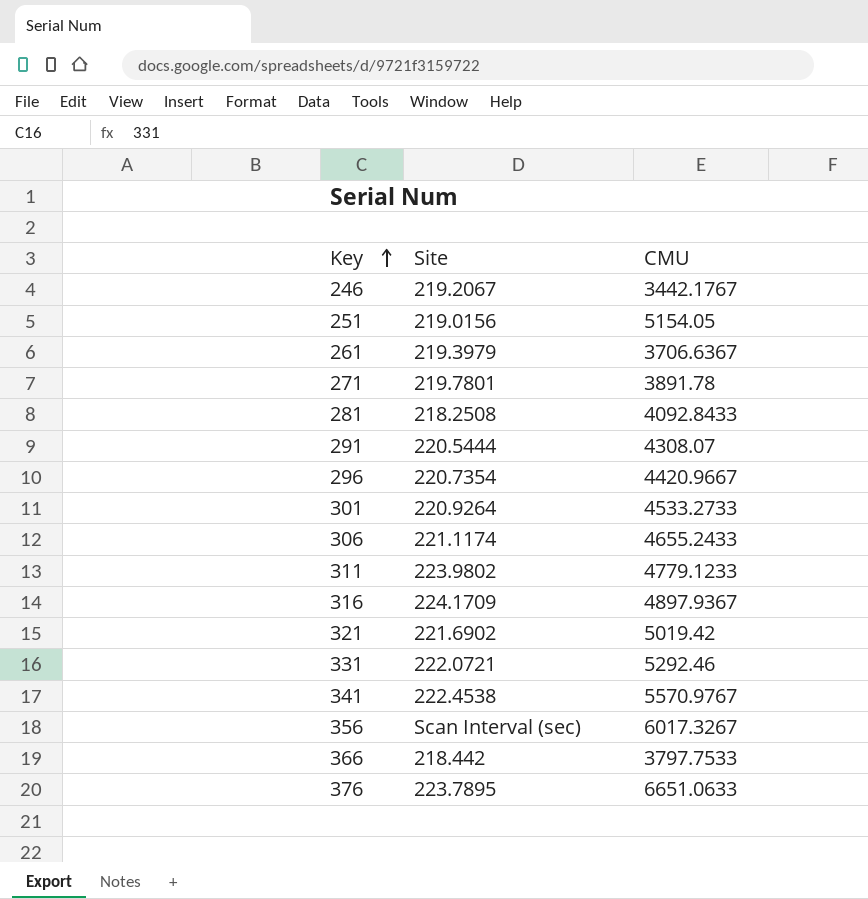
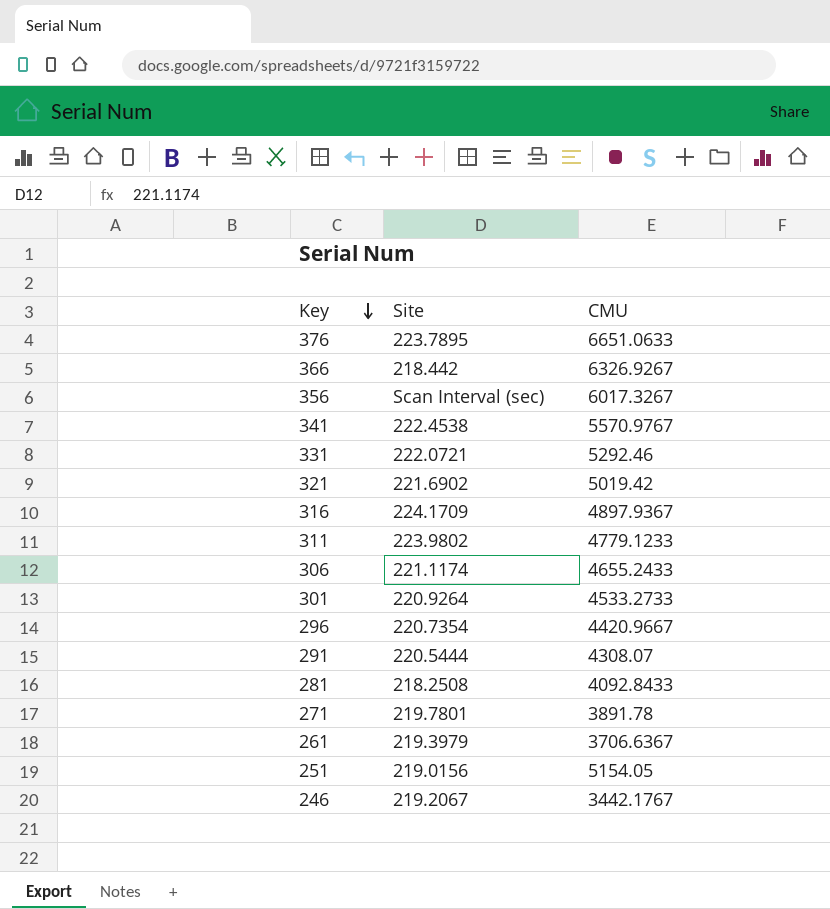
row order: Key ascending -> Key descending
366 | CMU: 3797.7533 -> 6326.9267

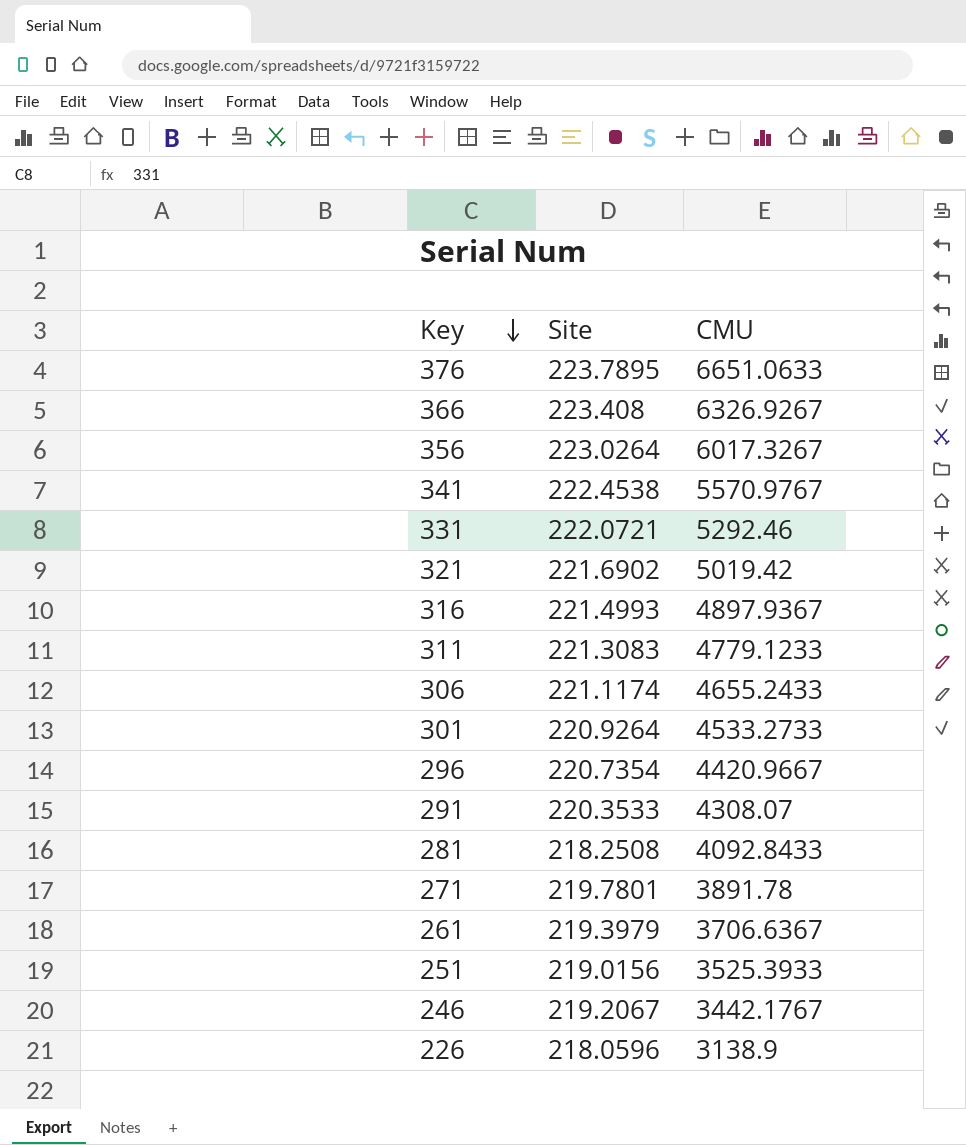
366 | Site: 218.442 -> 223.408
356 | Site: Scan Interval (sec) -> 223.0264
316 | Site: 224.1709 -> 221.4993
311 | Site: 223.9802 -> 221.3083
291 | Site: 220.5444 -> 220.3533
251 | CMU: 5154.05 -> 3525.3933
row 226: none -> 218.0596 | 3138.9

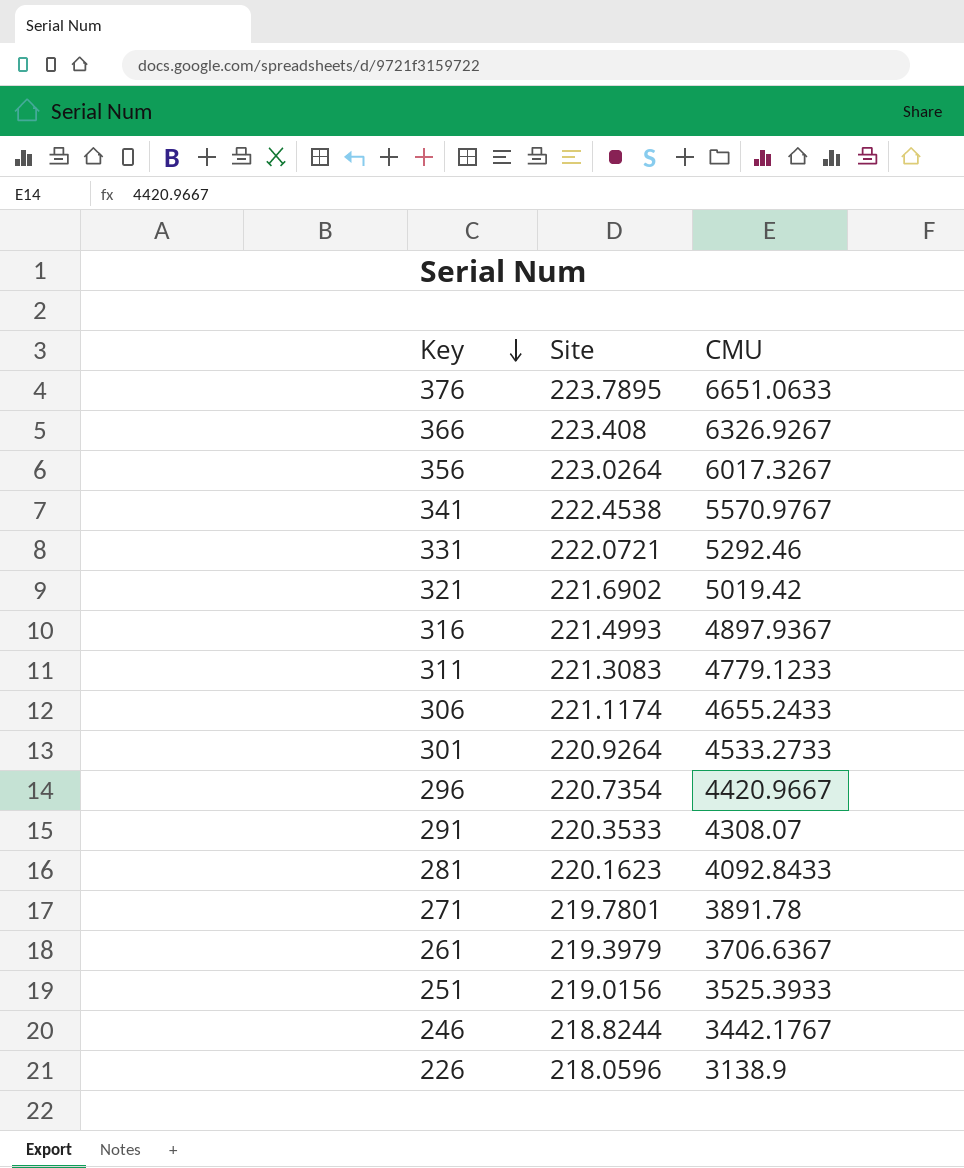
281 | Site: 218.2508 -> 220.1623
246 | Site: 219.2067 -> 218.8244

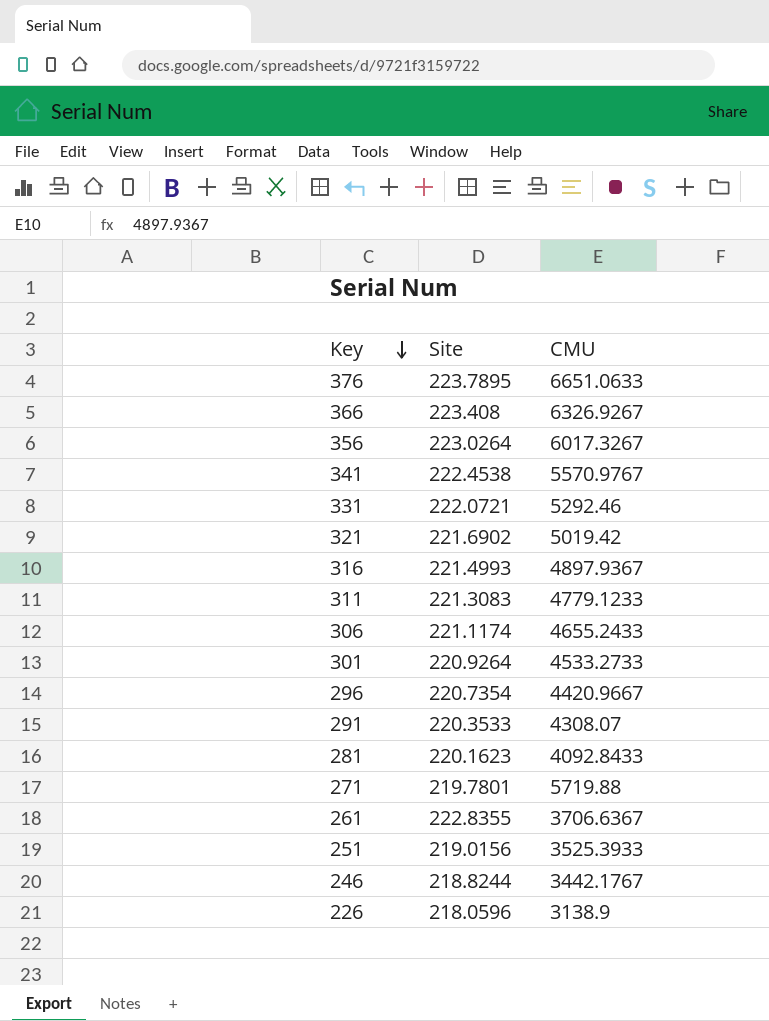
271 | CMU: 3891.78 -> 5719.88
261 | Site: 219.3979 -> 222.8355

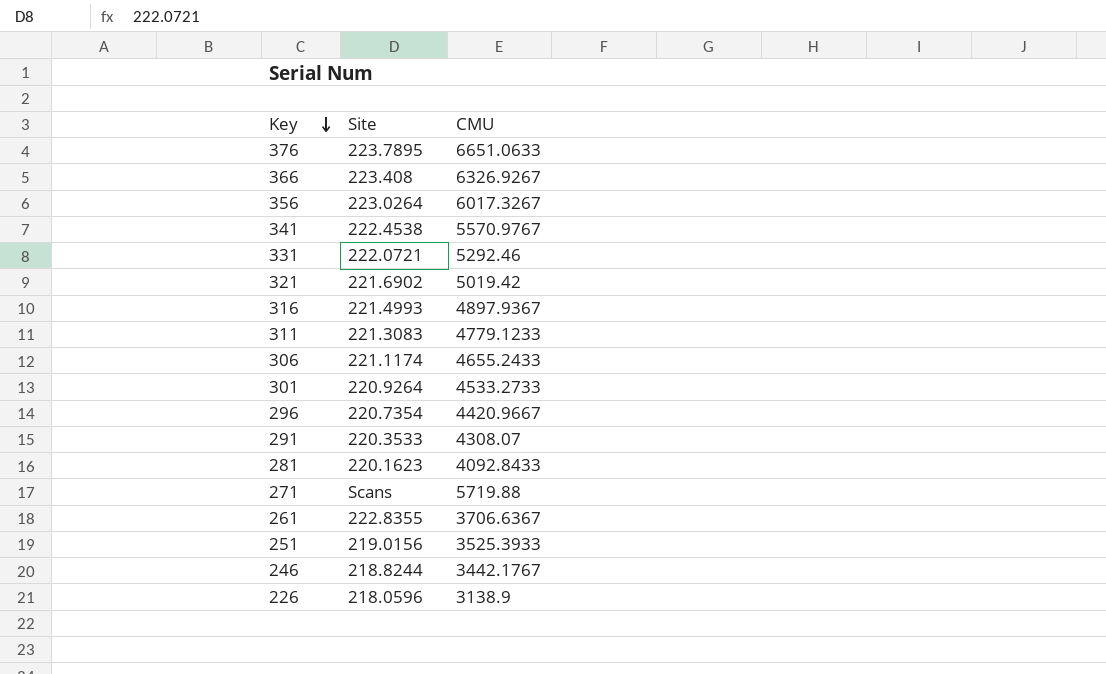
271 | Site: 219.7801 -> Scans

